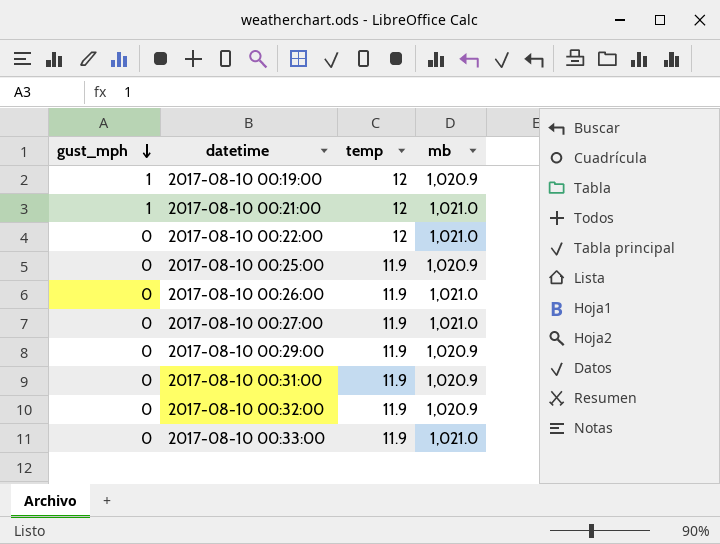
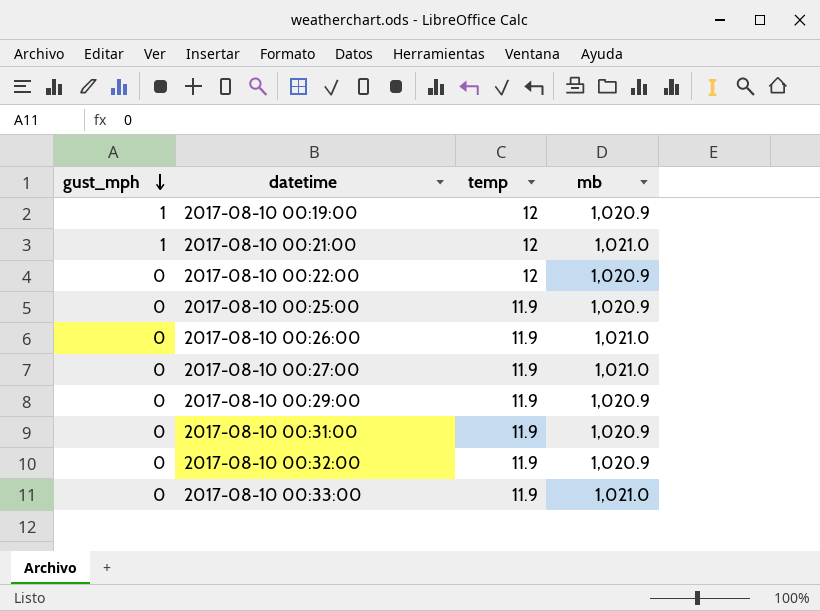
2017-08-10 00:22:00 | mb: 1,021.0 -> 1,020.9

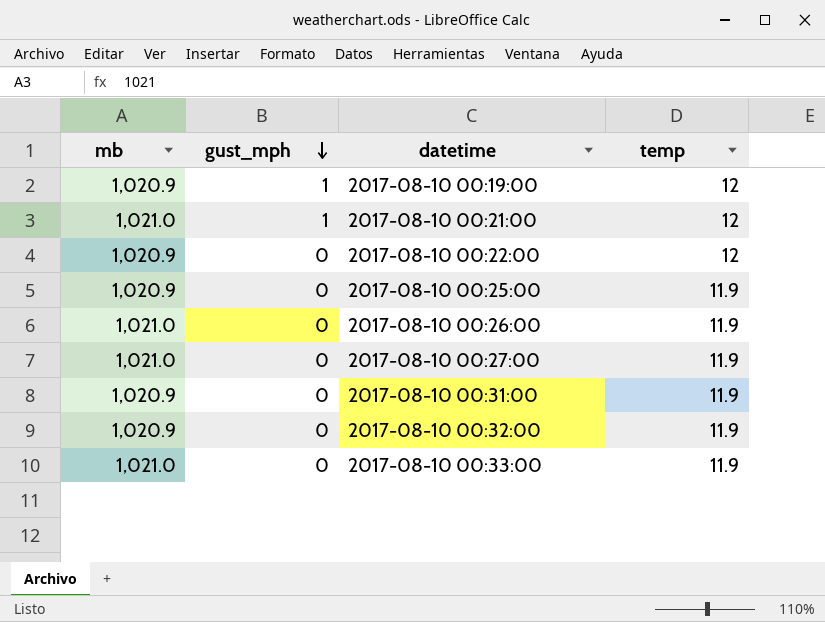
column mb | position: 4 -> 1
row 2017-08-10 00:29:00: 0 | 11.9 | 1,020.9 -> none

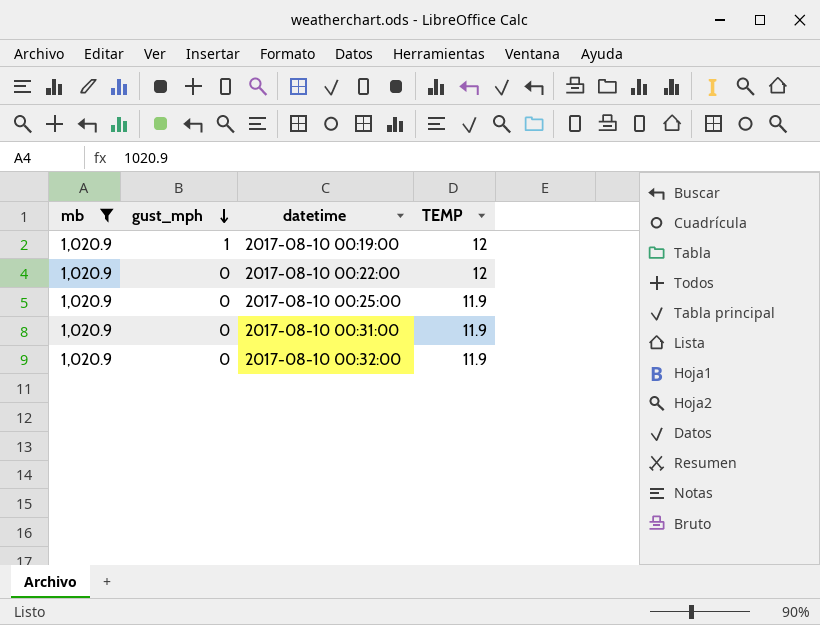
filter: none -> mb = 1,020.9
column name: temp -> TEMP

